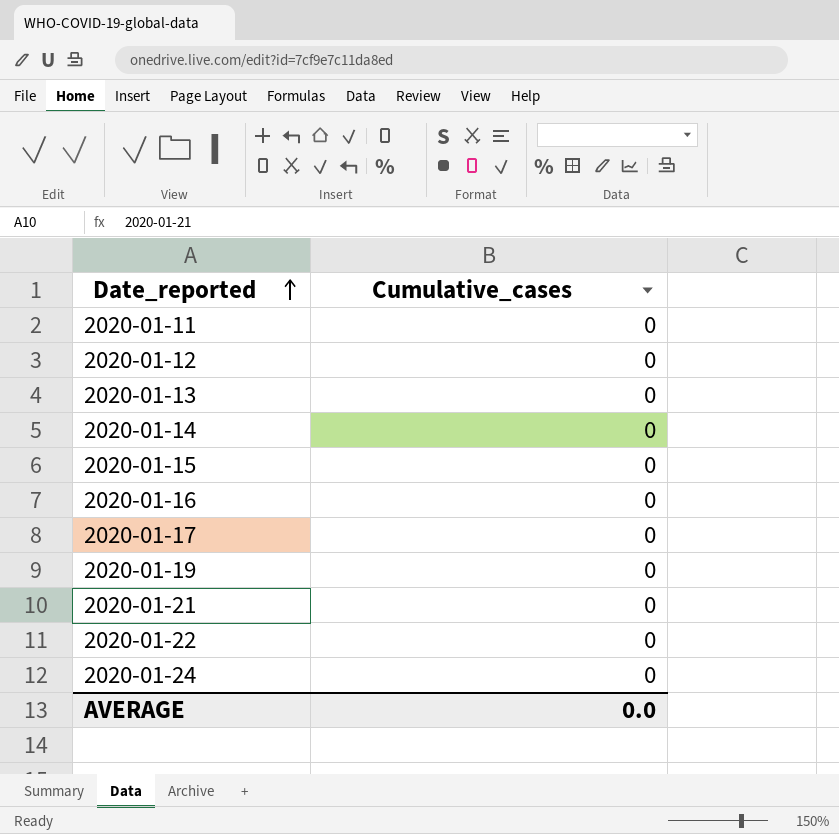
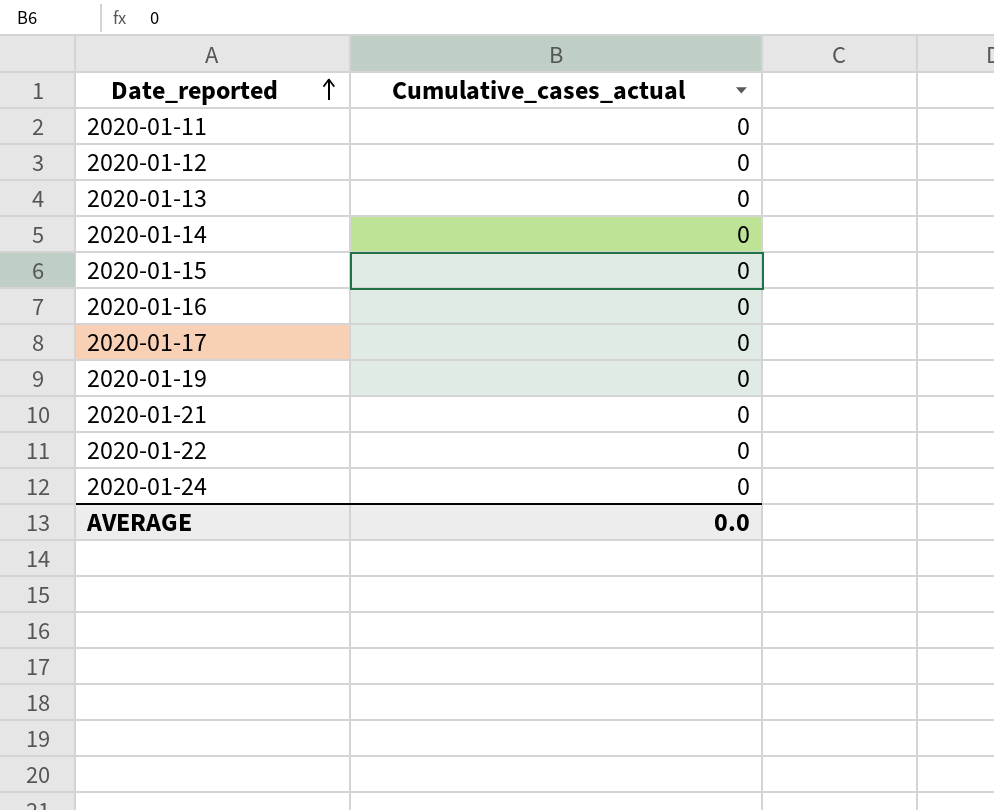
column name: Cumulative_cases -> Cumulative_cases_actual

